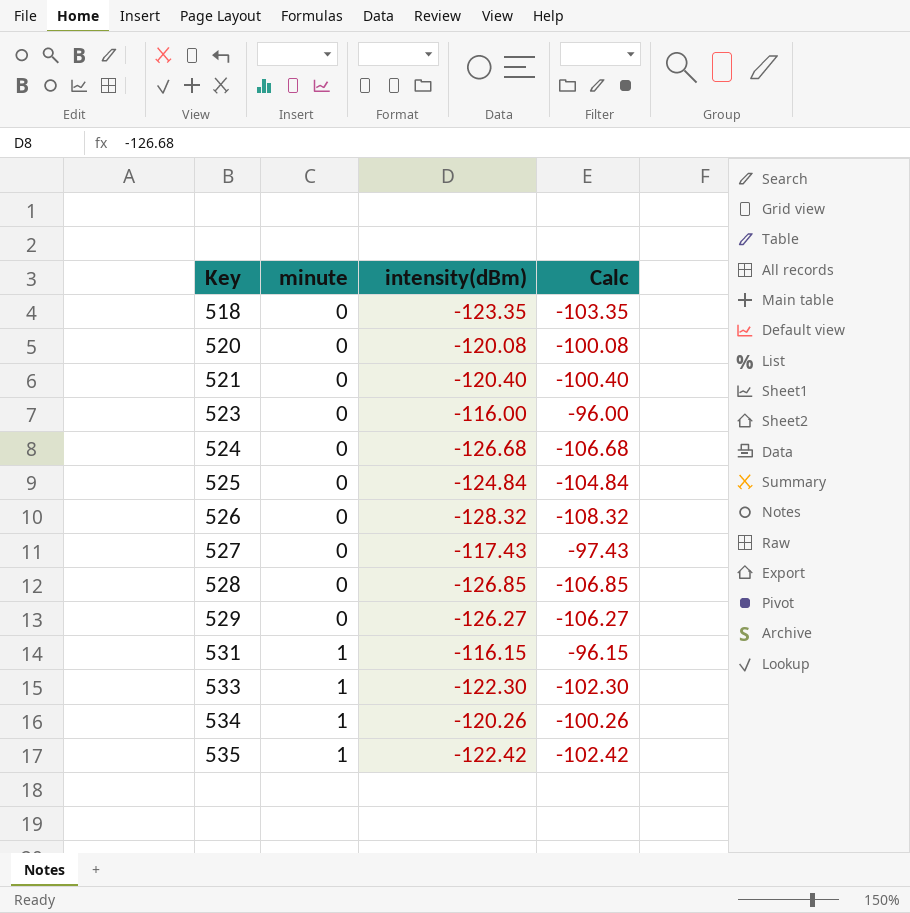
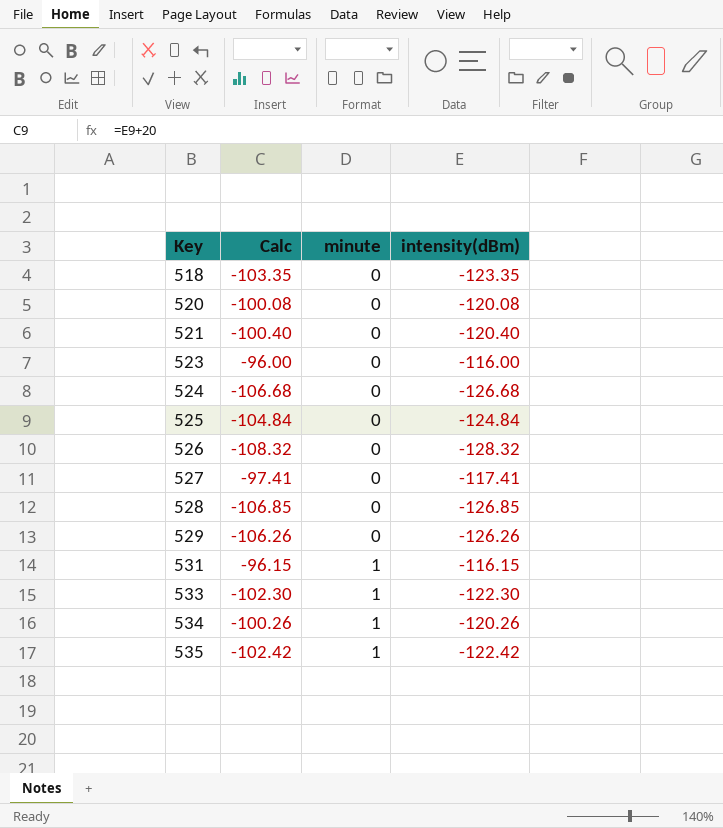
column Calc | position: 4 -> 2
527 | Calc: -97.43 -> -97.41
527 | intensity(dBm): -117.43 -> -117.41
529 | Calc: -106.27 -> -106.26
529 | intensity(dBm): -126.27 -> -126.26

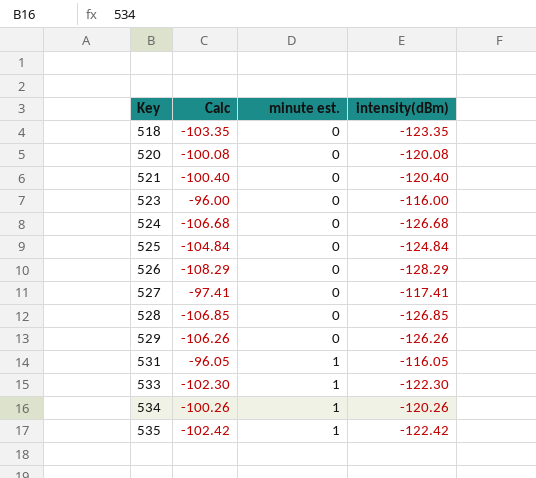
column name: minute -> minute est.
526 | Calc: -108.32 -> -108.29
526 | intensity(dBm): -128.32 -> -128.29
531 | Calc: -96.15 -> -96.05
531 | intensity(dBm): -116.15 -> -116.05

